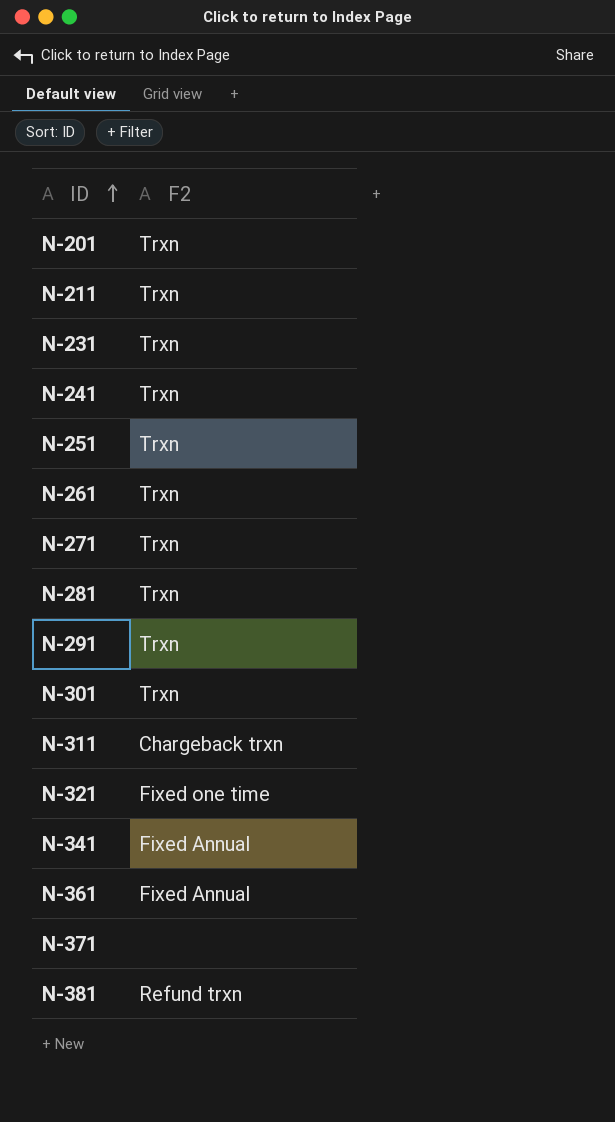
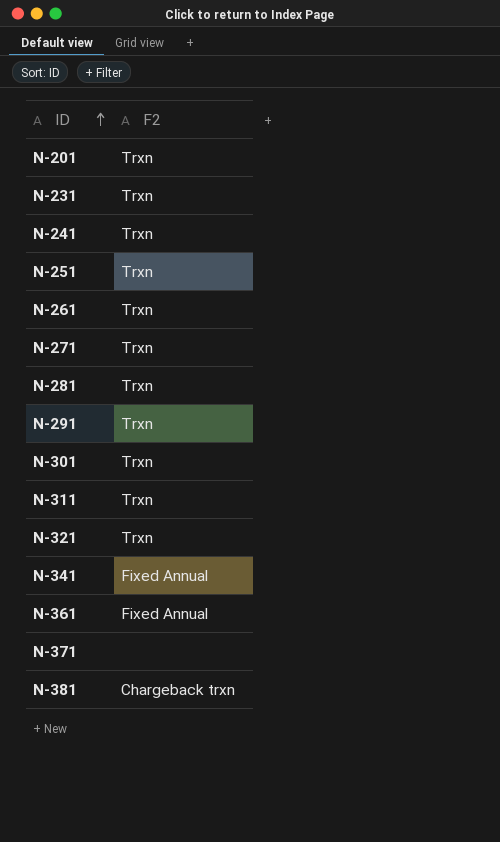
row N-211: Trxn -> none
N-311 | F2: Chargeback trxn -> Trxn
N-321 | F2: Fixed one time -> Trxn
N-381 | F2: Refund trxn -> Chargeback trxn

